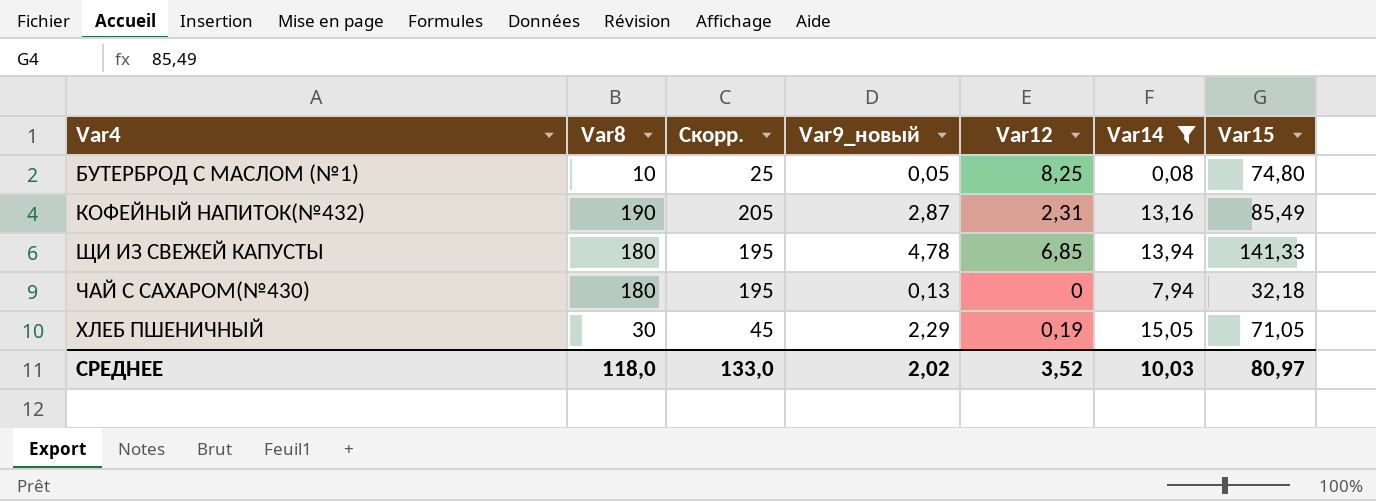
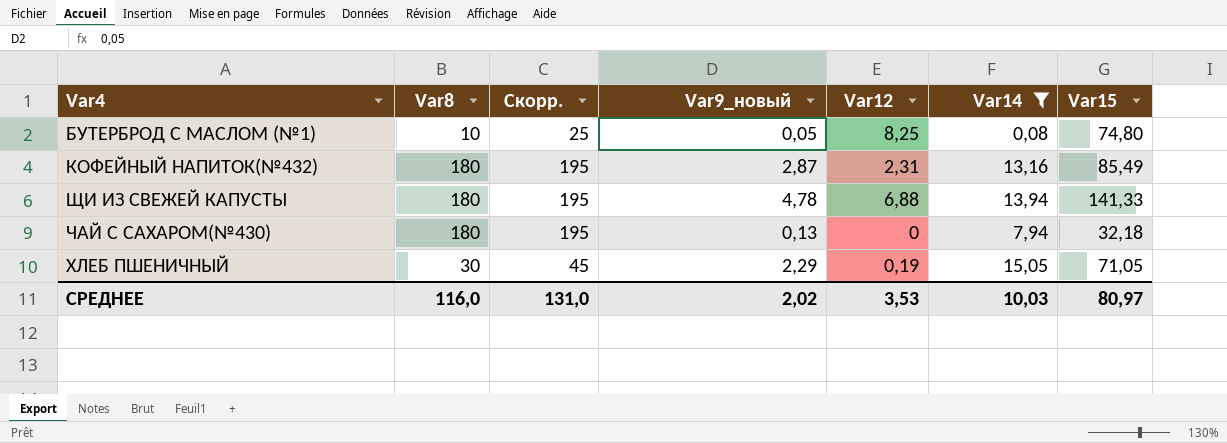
КОФЕЙНЫЙ НАПИТОК(№432) | Var8: 190 -> 180
КОФЕЙНЫЙ НАПИТОК(№432) | Скорр.: 205 -> 195
ЩИ ИЗ СВЕЖЕЙ КАПУСТЫ | Var12: 6,85 -> 6,88
СРЕДНЕЕ | Var8: 118,0 -> 116,0
СРЕДНЕЕ | Скорр.: 133,0 -> 131,0
СРЕДНЕЕ | Var12: 3,52 -> 3,53

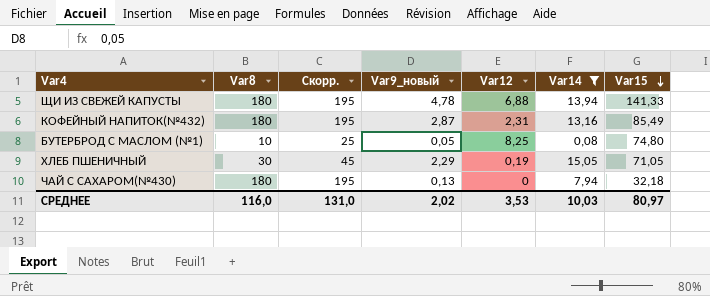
row order: none -> Var15 descending

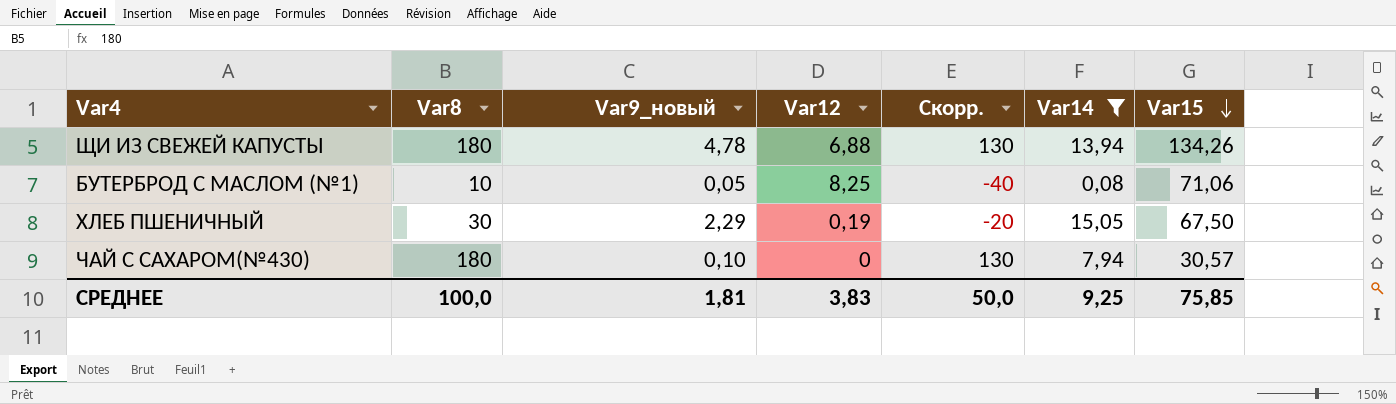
column Скорр. | formula: [Var8] + 15 -> [Var8] - 50
column Скорр. | position: 3 -> 5
row КОФЕЙНЫЙ НАПИТОК(№432): 180 | 195 | 2,87 | 2,31 | 13,16 | 85,49 -> none
ЩИ ИЗ СВЕЖЕЙ КАПУСТЫ | Var15: 141,33 -> 134,26
БУТЕРБРОД С МАСЛОМ (№1) | Var15: 74,80 -> 71,06
ХЛЕБ ПШЕНИЧНЫЙ | Var15: 71,05 -> 67,50
ЧАЙ С САХАРОМ(№430) | Var9_новый: 0,13 -> 0,10
ЧАЙ С САХАРОМ(№430) | Var15: 32,18 -> 30,57
СРЕДНЕЕ | Var8: 116,0 -> 100,0
СРЕДНЕЕ | Var9_новый: 2,02 -> 1,81
СРЕДНЕЕ | Var12: 3,53 -> 3,83
СРЕДНЕЕ | Скорр.: 131,0 -> 50,0
СРЕДНЕЕ | Var14: 10,03 -> 9,25
СРЕДНЕЕ | Var15: 80,97 -> 75,85

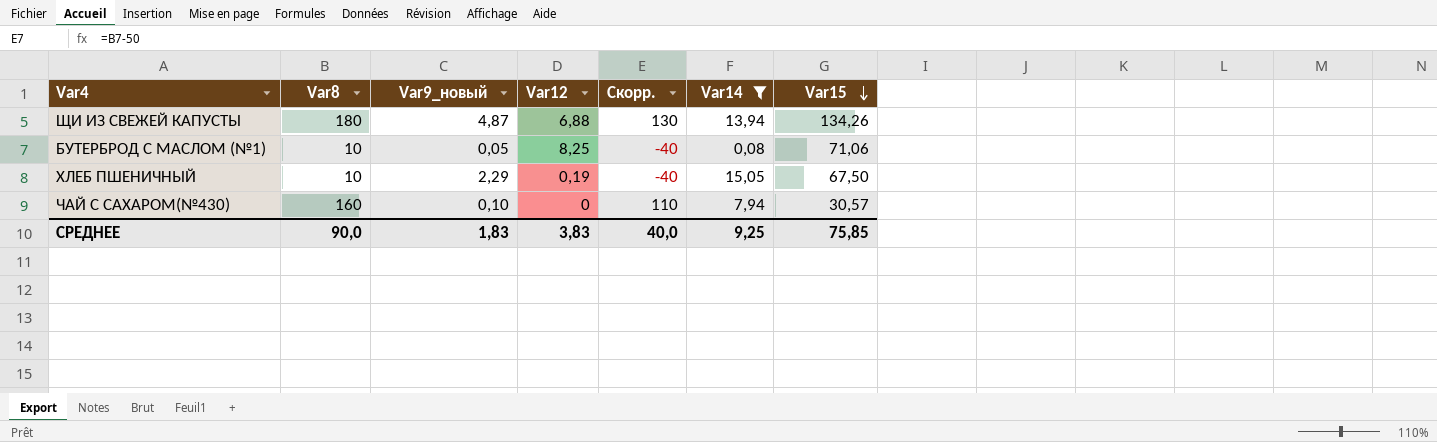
ЩИ ИЗ СВЕЖЕЙ КАПУСТЫ | Var9_новый: 4,78 -> 4,87
ХЛЕБ ПШЕНИЧНЫЙ | Var8: 30 -> 10
ХЛЕБ ПШЕНИЧНЫЙ | Скорр.: -20 -> -40
ЧАЙ С САХАРОМ(№430) | Var8: 180 -> 160
ЧАЙ С САХАРОМ(№430) | Скорр.: 130 -> 110
СРЕДНЕЕ | Var8: 100,0 -> 90,0
СРЕДНЕЕ | Var9_новый: 1,81 -> 1,83
СРЕДНЕЕ | Скорр.: 50,0 -> 40,0

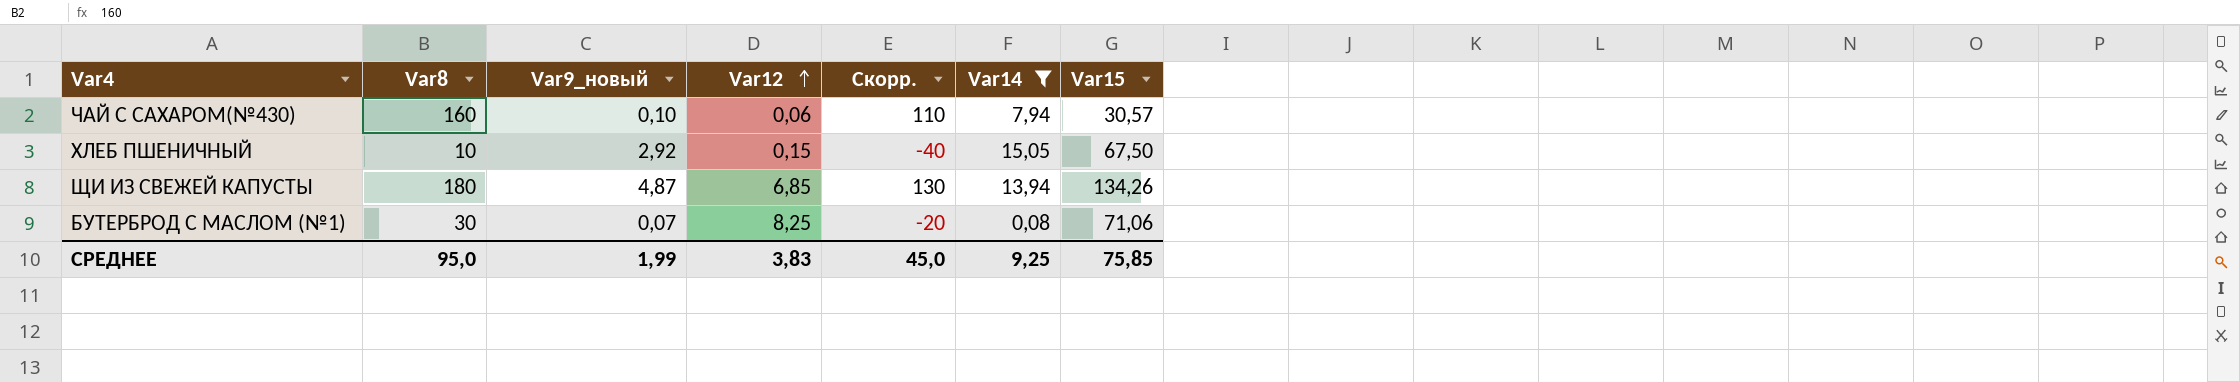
row order: Var15 descending -> Var12 ascending
ЧАЙ С САХАРОМ(№430) | Var12: 0 -> 0,06
ХЛЕБ ПШЕНИЧНЫЙ | Var9_новый: 2,29 -> 2,92
ХЛЕБ ПШЕНИЧНЫЙ | Var12: 0,19 -> 0,15
ЩИ ИЗ СВЕЖЕЙ КАПУСТЫ | Var12: 6,88 -> 6,85
БУТЕРБРОД С МАСЛОМ (№1) | Var8: 10 -> 30
БУТЕРБРОД С МАСЛОМ (№1) | Var9_новый: 0,05 -> 0,07
БУТЕРБРОД С МАСЛОМ (№1) | Скорр.: -40 -> -20
СРЕДНЕЕ | Var8: 90,0 -> 95,0
СРЕДНЕЕ | Var9_новый: 1,83 -> 1,99
СРЕДНЕЕ | Скорр.: 40,0 -> 45,0

